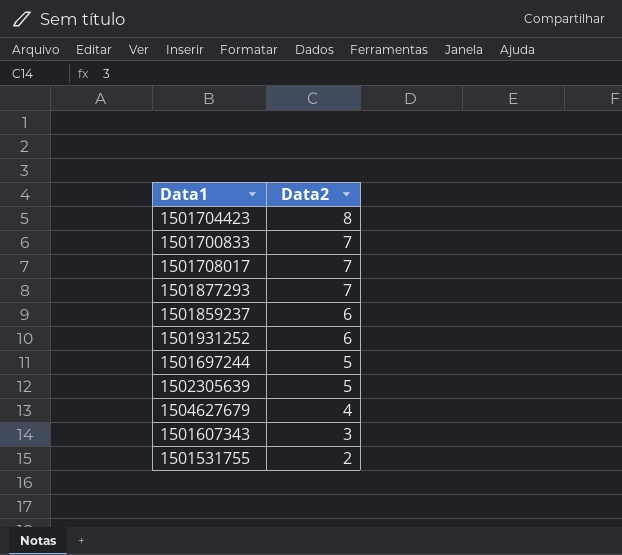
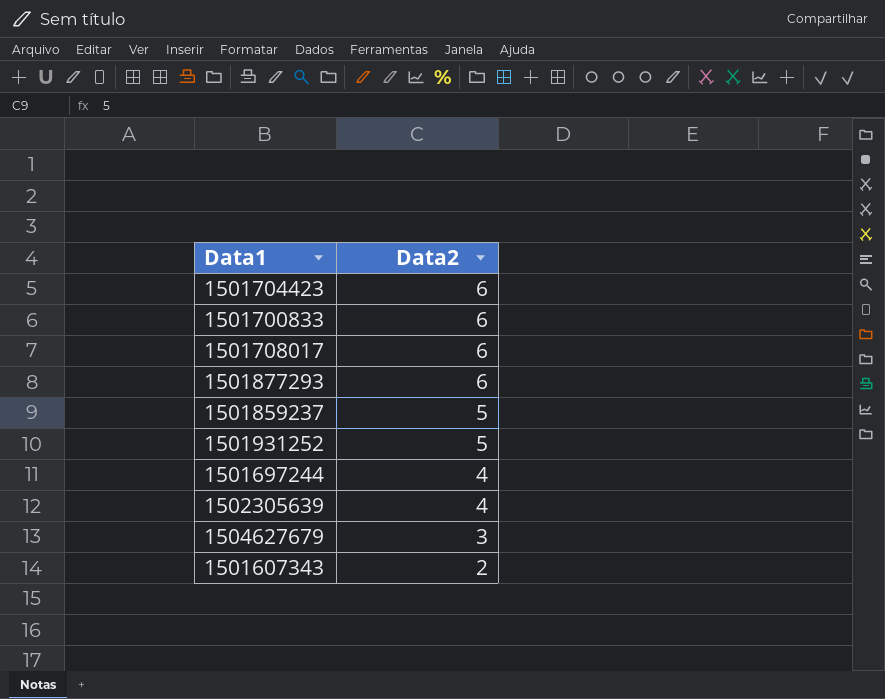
row 1501531755: 2 -> none
1501704423 | Data2: 8 -> 6
1501700833 | Data2: 7 -> 6
1501708017 | Data2: 7 -> 6
1501877293 | Data2: 7 -> 6
1501859237 | Data2: 6 -> 5
1501931252 | Data2: 6 -> 5
1501697244 | Data2: 5 -> 4
1502305639 | Data2: 5 -> 4
1504627679 | Data2: 4 -> 3
1501607343 | Data2: 3 -> 2

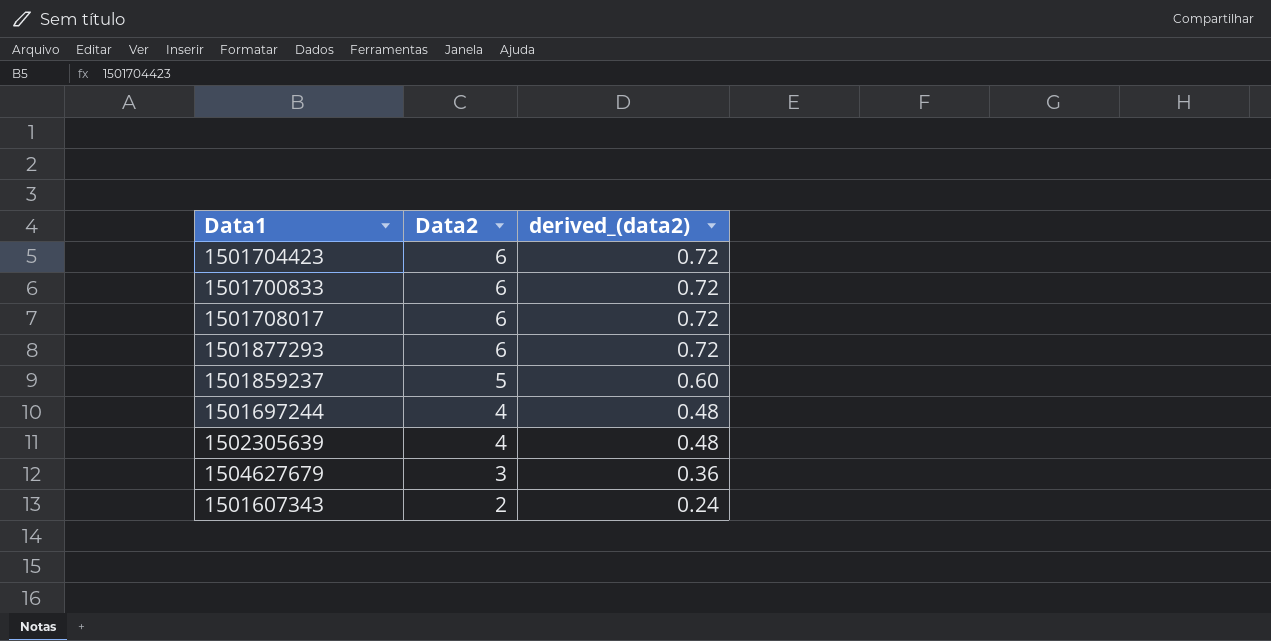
column derived_(data2) | formula: none -> [Data2] * 0.12
row 1501931252: 5 -> none

